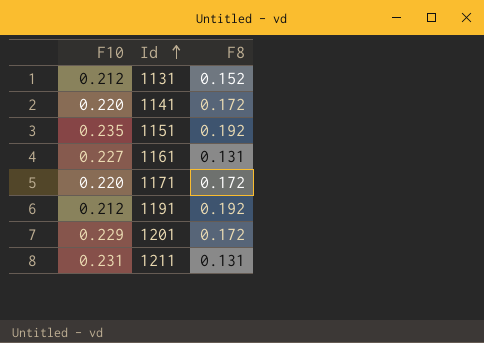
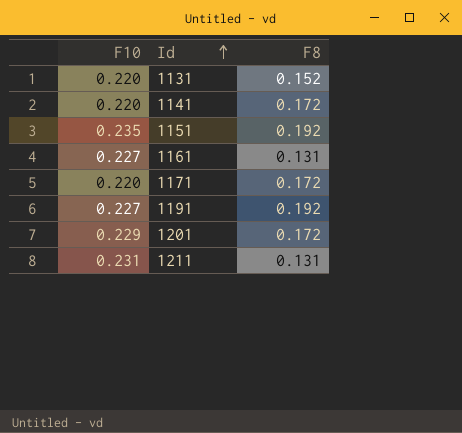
1131 | F10: 0.212 -> 0.220
1191 | F10: 0.212 -> 0.227

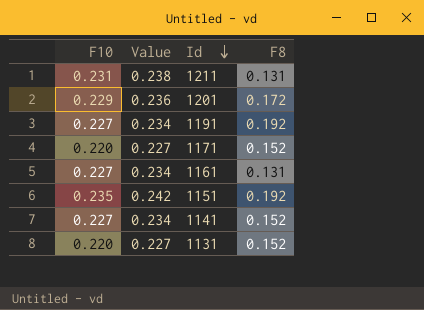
row order: Id ascending -> Id descending
column Value | formula: none -> [F10] * 1.03
1171 | F8: 0.172 -> 0.152
1141 | F10: 0.220 -> 0.227
1141 | F8: 0.172 -> 0.152

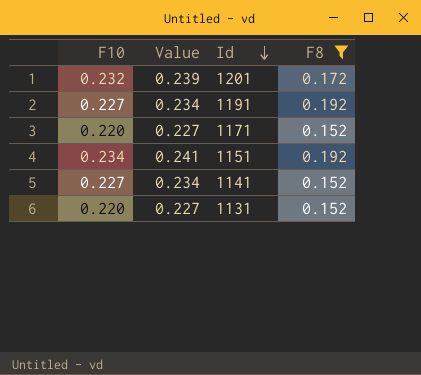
filter: none -> F8 != 0.131
1201 | F10: 0.229 -> 0.232
1201 | Value: 0.236 -> 0.239
1151 | F10: 0.235 -> 0.234
1151 | Value: 0.242 -> 0.241

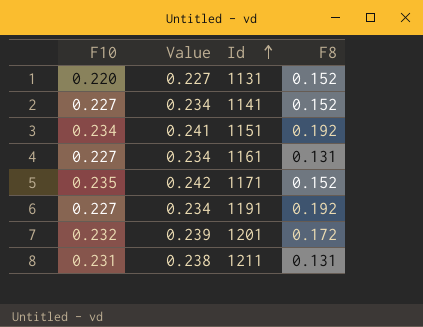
filter: F8 != 0.131 -> none
row order: Id descending -> Id ascending
1171 | F10: 0.220 -> 0.235
1171 | Value: 0.227 -> 0.242

